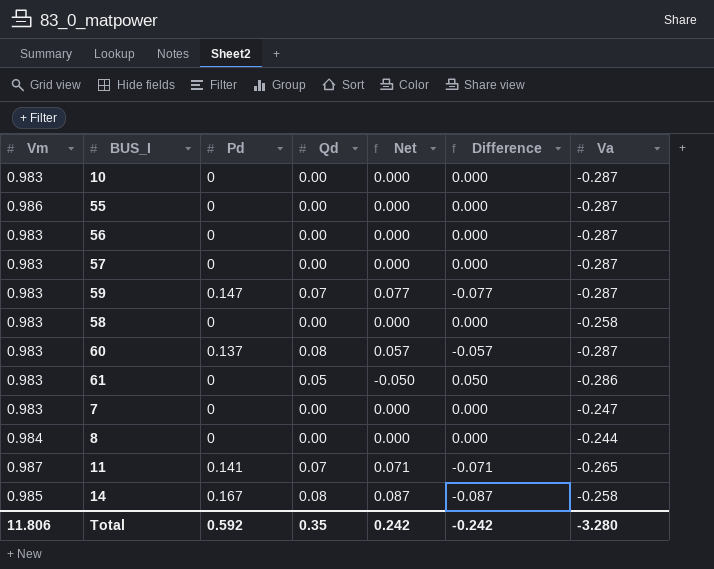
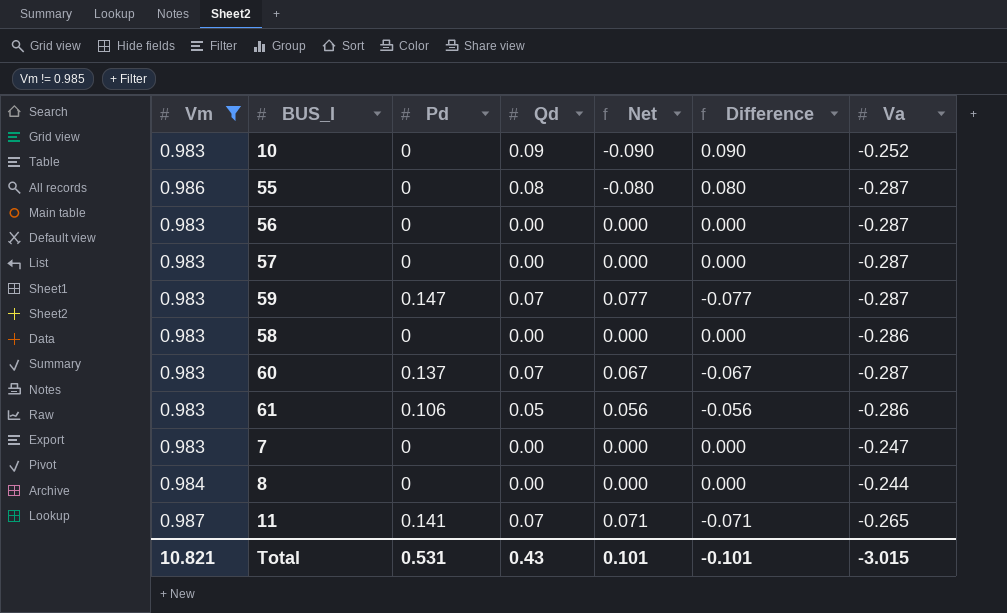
filter: none -> Vm != 0.985
10 | Qd: 0.00 -> 0.09
10 | Net: 0.000 -> -0.090
10 | Difference: 0.000 -> 0.090
10 | Va: -0.287 -> -0.252
55 | Qd: 0.00 -> 0.08
55 | Net: 0.000 -> -0.080
55 | Difference: 0.000 -> 0.080
58 | Va: -0.258 -> -0.286
60 | Qd: 0.08 -> 0.07
60 | Net: 0.057 -> 0.067
60 | Difference: -0.057 -> -0.067
61 | Pd: 0 -> 0.106
61 | Net: -0.050 -> 0.056
61 | Difference: 0.050 -> -0.056
Total | Vm: 11.806 -> 10.821
Total | Pd: 0.592 -> 0.531
Total | Qd: 0.35 -> 0.43
Total | Net: 0.242 -> 0.101
Total | Difference: -0.242 -> -0.101
Total | Va: -3.280 -> -3.015

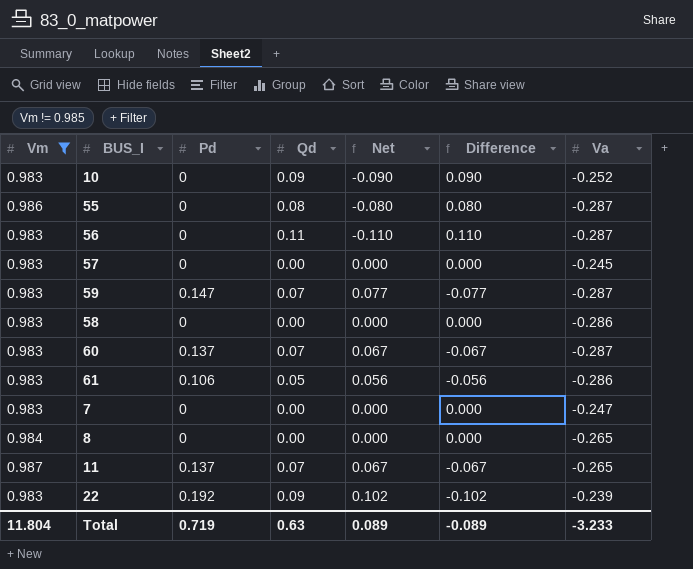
56 | Qd: 0.00 -> 0.11
56 | Net: 0.000 -> -0.110
56 | Difference: 0.000 -> 0.110
57 | Va: -0.287 -> -0.245
8 | Va: -0.244 -> -0.265
11 | Pd: 0.141 -> 0.137
11 | Net: 0.071 -> 0.067
11 | Difference: -0.071 -> -0.067
row 22: none -> 0.983 | 0.192 | 0.09 | 0.102 | -0.102 | -0.239
Total | Vm: 10.821 -> 11.804
Total | Pd: 0.531 -> 0.719
Total | Qd: 0.43 -> 0.63
Total | Net: 0.101 -> 0.089
Total | Difference: -0.101 -> -0.089
Total | Va: -3.015 -> -3.233

